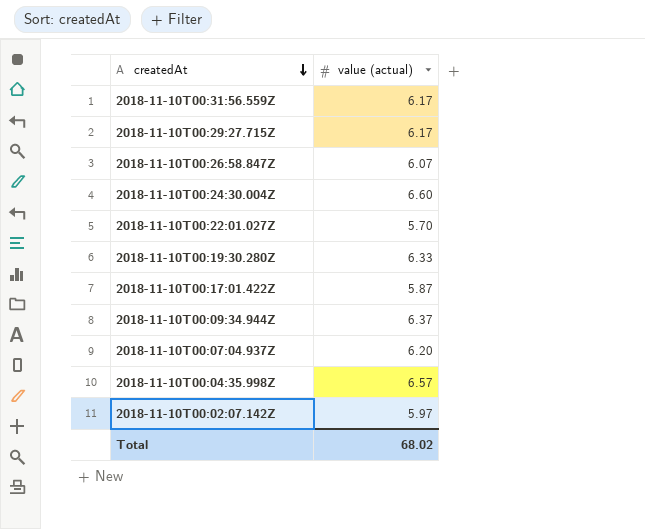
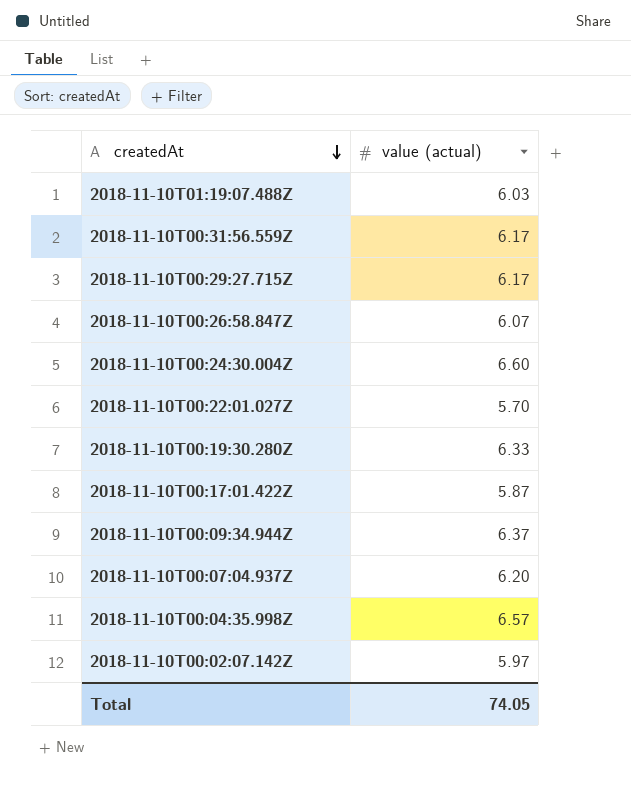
row 2018-11-10T01:19:07.488Z: none -> 6.03
Total | value (actual): 68.02 -> 74.05

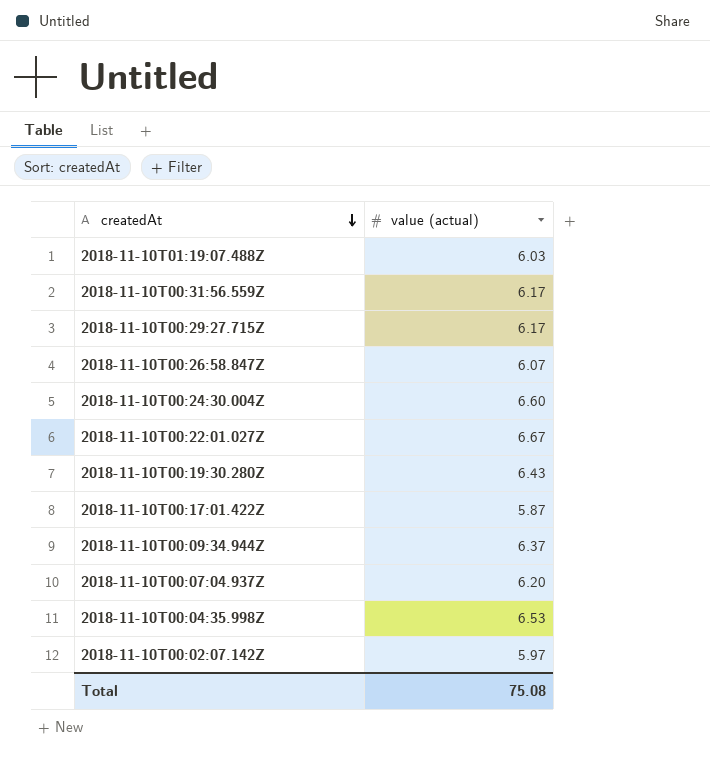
2018-11-10T00:22:01.027Z | value (actual): 5.70 -> 6.67
2018-11-10T00:19:30.280Z | value (actual): 6.33 -> 6.43
2018-11-10T00:04:35.998Z | value (actual): 6.57 -> 6.53
Total | value (actual): 74.05 -> 75.08

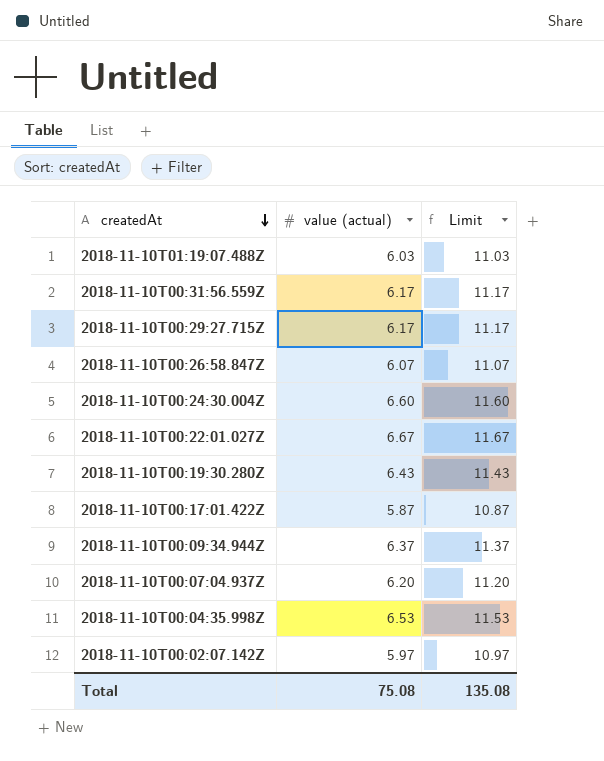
column Limit | formula: none -> [value (actual)] + 5

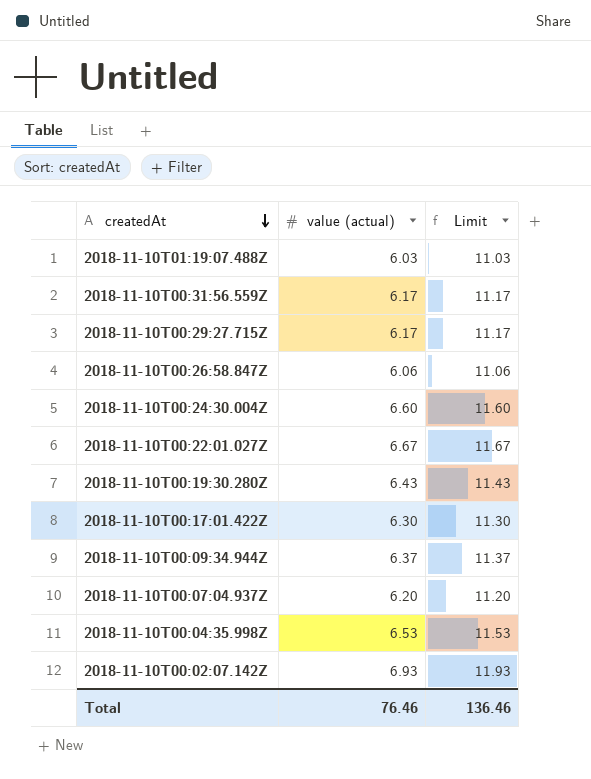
2018-11-10T00:26:58.847Z | value (actual): 6.07 -> 6.06
2018-11-10T00:26:58.847Z | Limit: 11.07 -> 11.06
2018-11-10T00:17:01.422Z | value (actual): 5.87 -> 6.30
2018-11-10T00:17:01.422Z | Limit: 10.87 -> 11.30
2018-11-10T00:02:07.142Z | value (actual): 5.97 -> 6.93
2018-11-10T00:02:07.142Z | Limit: 10.97 -> 11.93
Total | value (actual): 75.08 -> 76.46
Total | Limit: 135.08 -> 136.46

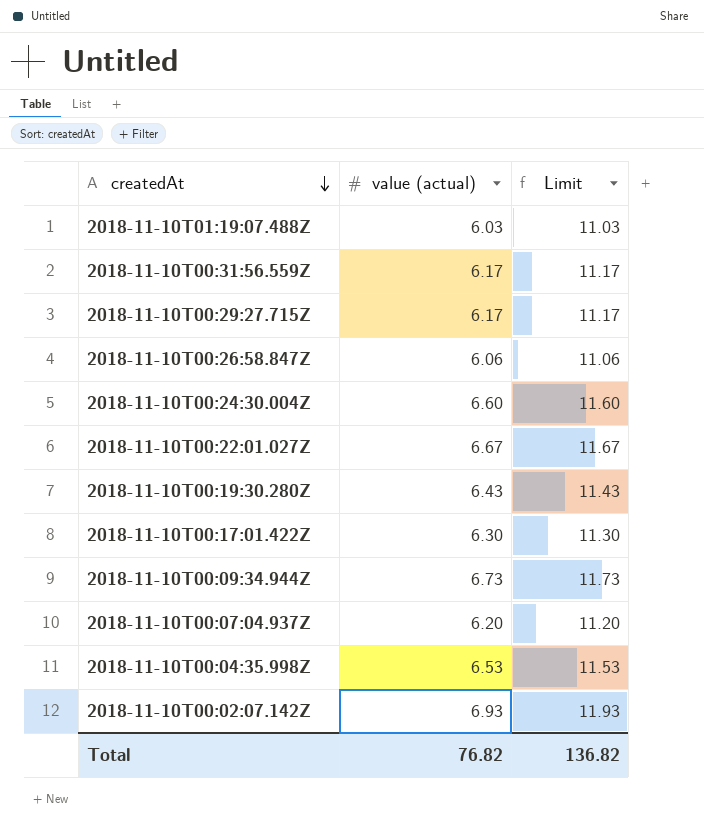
2018-11-10T00:09:34.944Z | value (actual): 6.37 -> 6.73
2018-11-10T00:09:34.944Z | Limit: 11.37 -> 11.73
Total | value (actual): 76.46 -> 76.82
Total | Limit: 136.46 -> 136.82

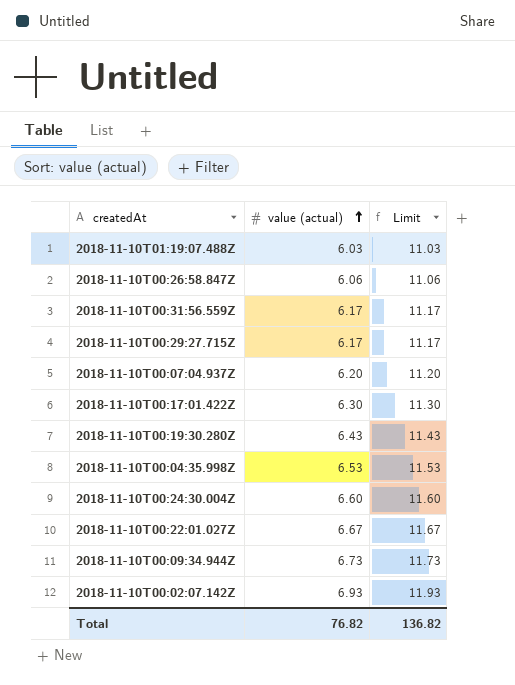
row order: createdAt descending -> value (actual) ascending

